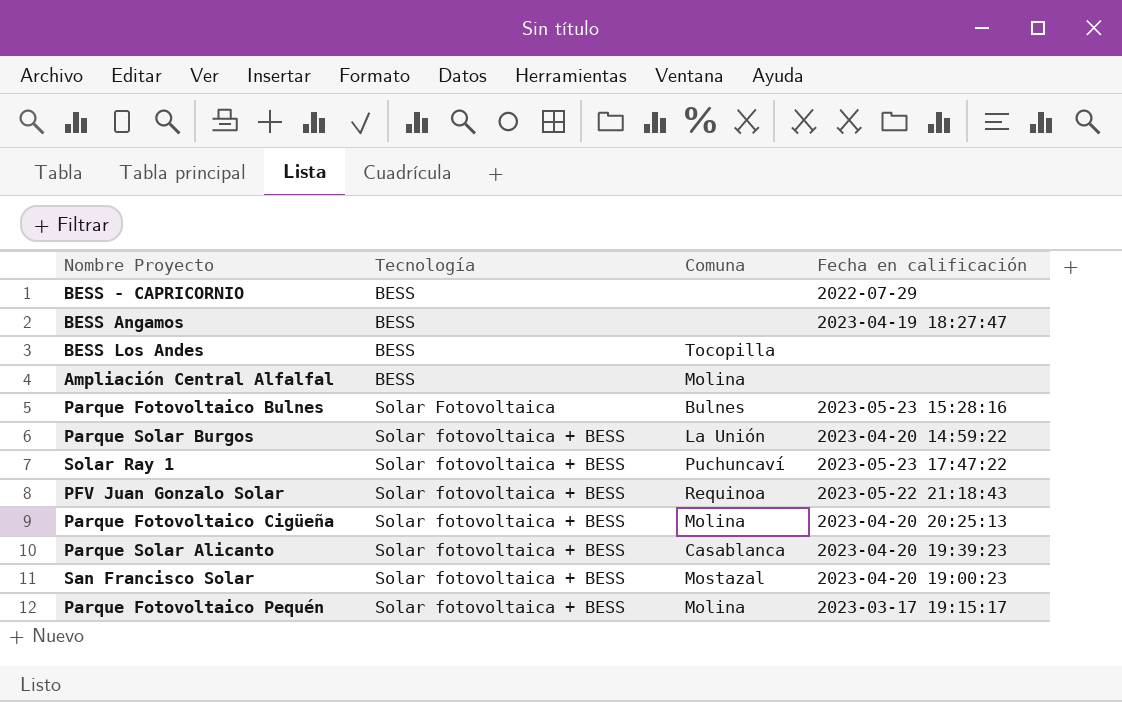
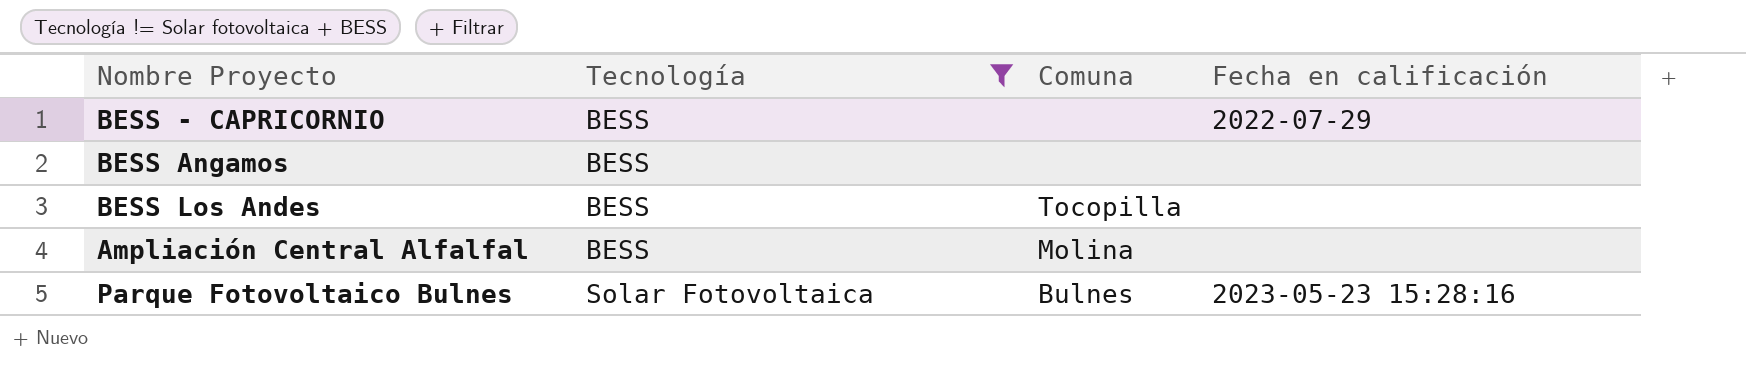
filter: none -> Tecnología != Solar fotovoltaica + BESS
BESS Angamos | Fecha en calificación: 2023-04-19 18:27:47 -> none

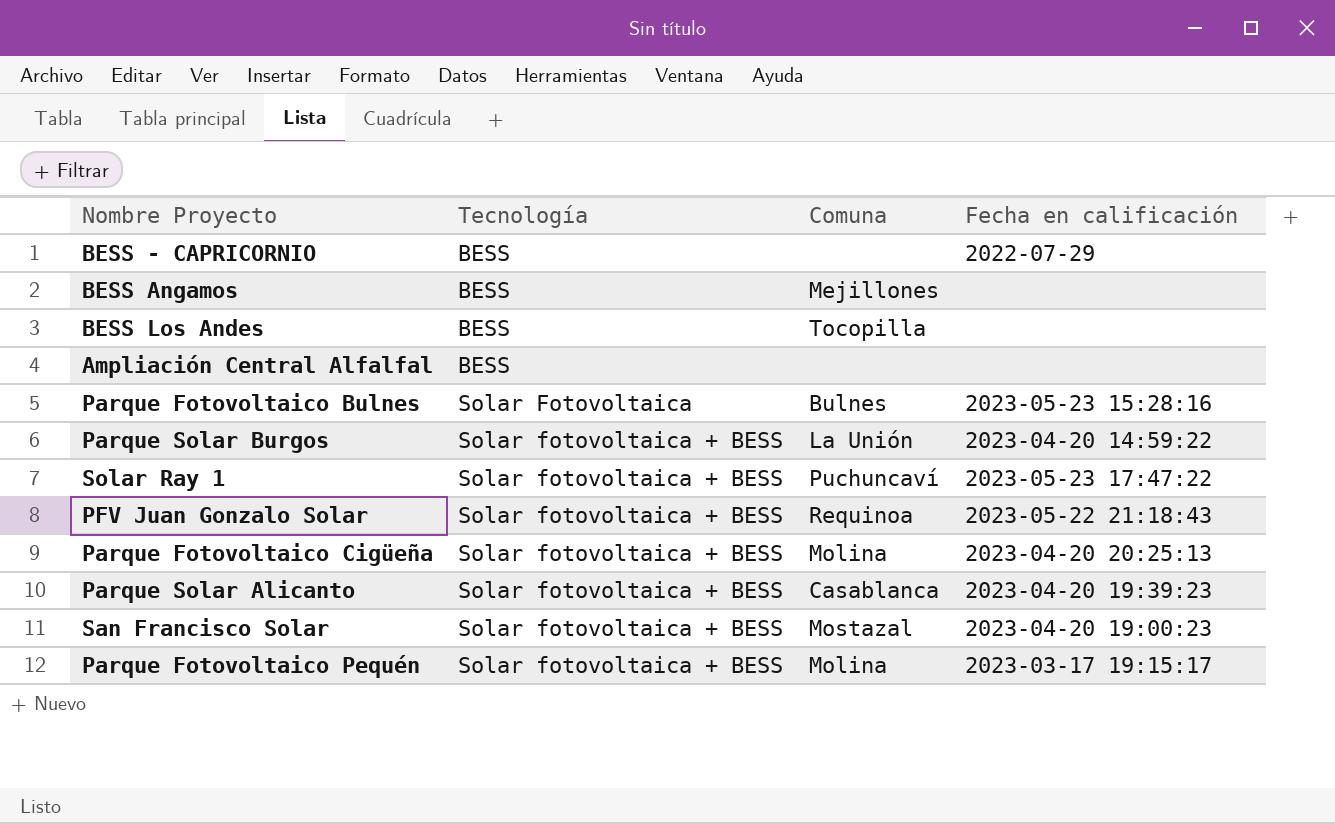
filter: Tecnología != Solar fotovoltaica + BESS -> none
BESS Angamos | Comuna: none -> Mejillones
Ampliación Central Alfalfal | Comuna: Molina -> none

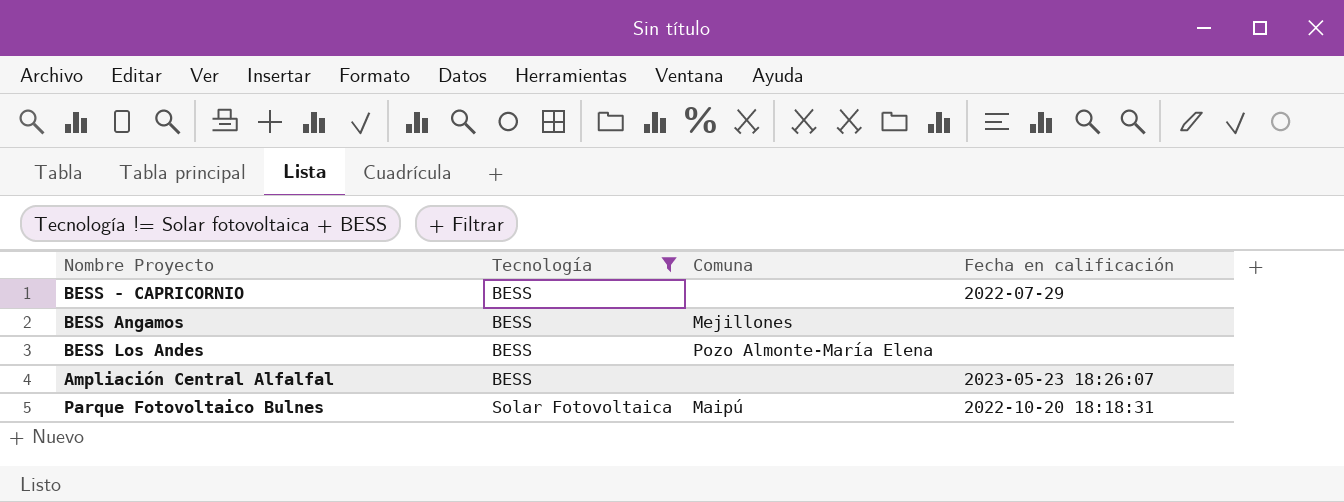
filter: none -> Tecnología != Solar fotovoltaica + BESS
BESS Los Andes | Comuna: Tocopilla -> Pozo Almonte-María Elena
Ampliación Central Alfalfal | Fecha en calificación: none -> 2023-05-23 18:26:07
Parque Fotovoltaico Bulnes | Comuna: Bulnes -> Maipú
Parque Fotovoltaico Bulnes | Fecha en calificación: 2023-05-23 15:28:16 -> 2022-10-20 18:18:31

